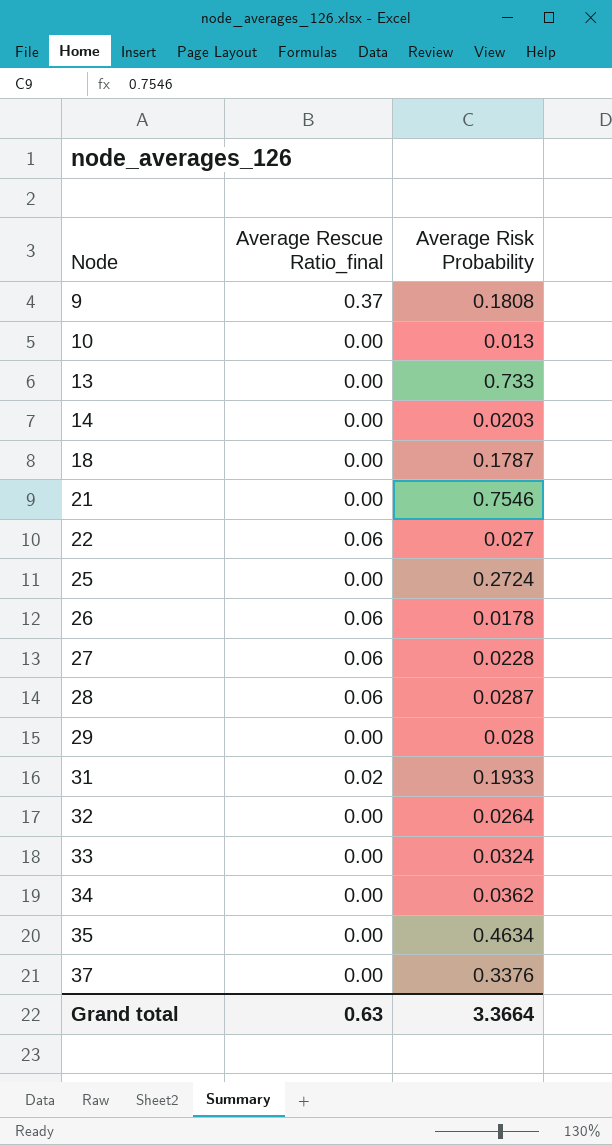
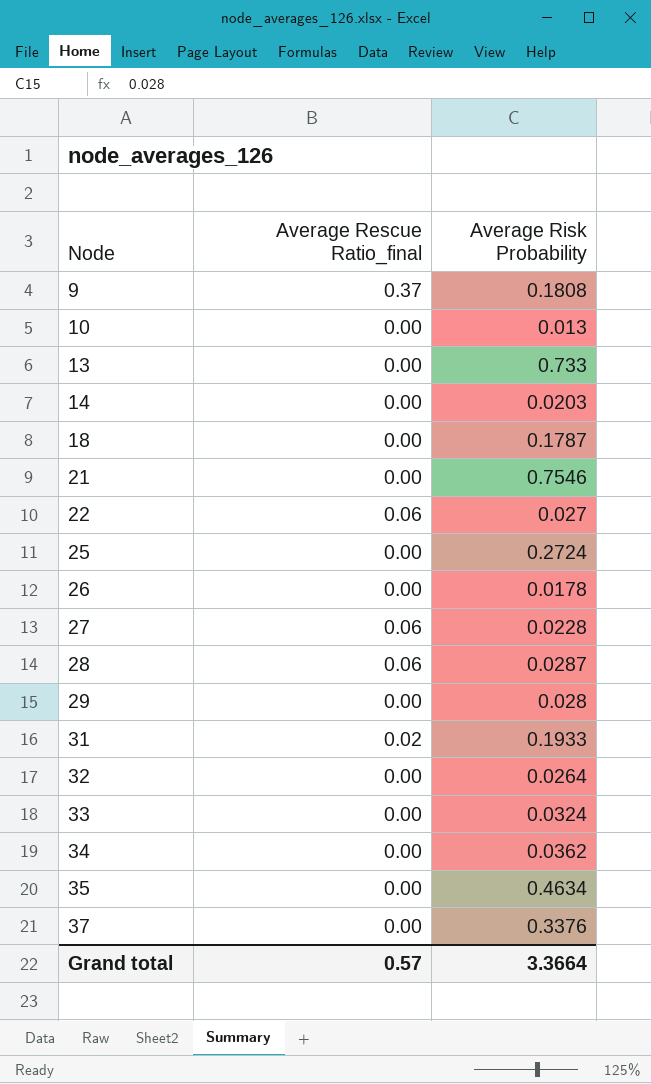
26 | Average Rescue Ratio_final: 0.06 -> 0.00
Grand total | Average Rescue Ratio_final: 0.63 -> 0.57

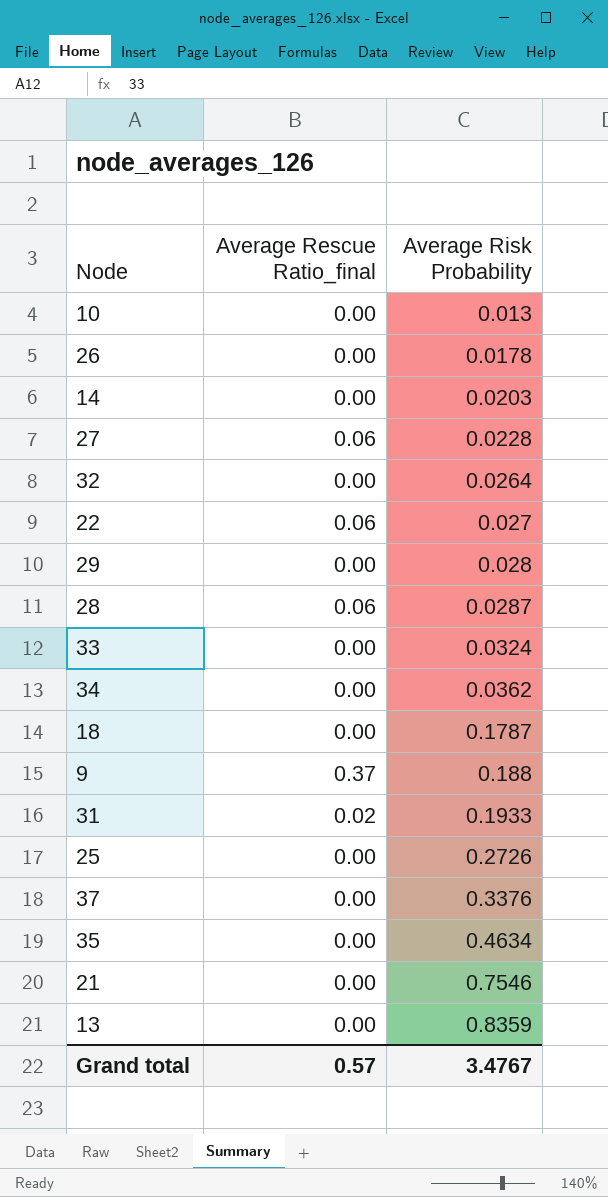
row order: Node ascending -> Average Risk Probability ascending
9 | Average Risk Probability: 0.1808 -> 0.188
25 | Average Risk Probability: 0.2724 -> 0.2726
13 | Average Risk Probability: 0.733 -> 0.8359
Grand total | Average Risk Probability: 3.3664 -> 3.4767

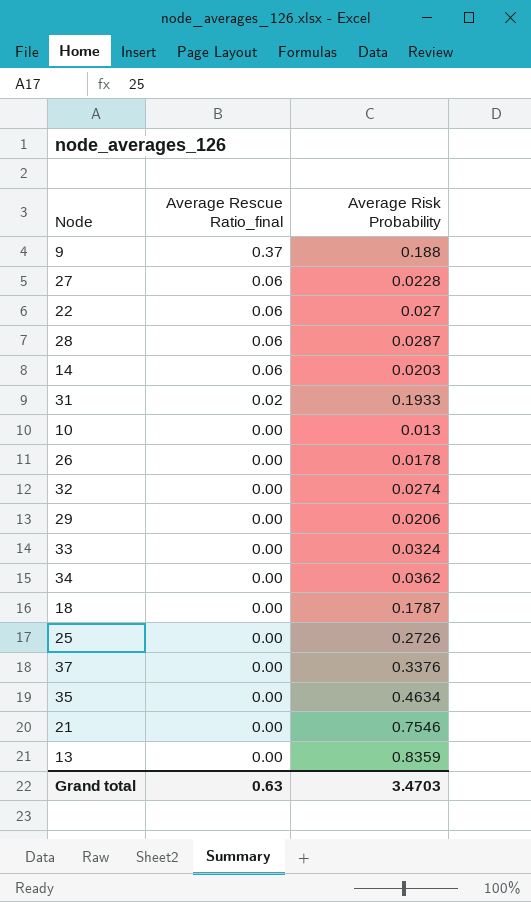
row order: Average Risk Probability ascending -> Average Rescue Ratio_final descending
14 | Average Rescue Ratio_final: 0.00 -> 0.06
32 | Average Risk Probability: 0.0264 -> 0.0274
29 | Average Risk Probability: 0.028 -> 0.0206
Grand total | Average Rescue Ratio_final: 0.57 -> 0.63
Grand total | Average Risk Probability: 3.4767 -> 3.4703

